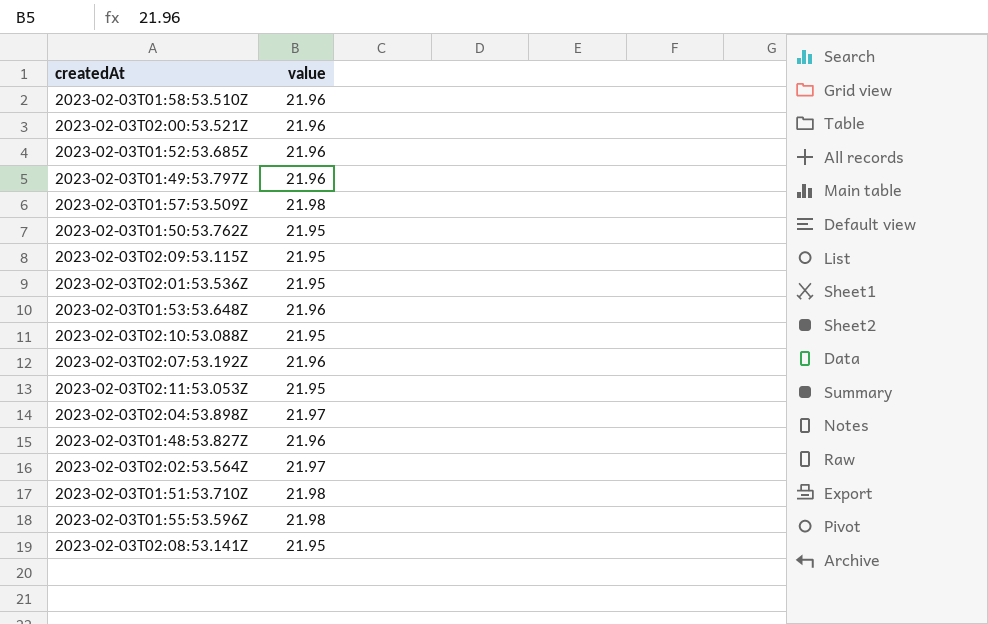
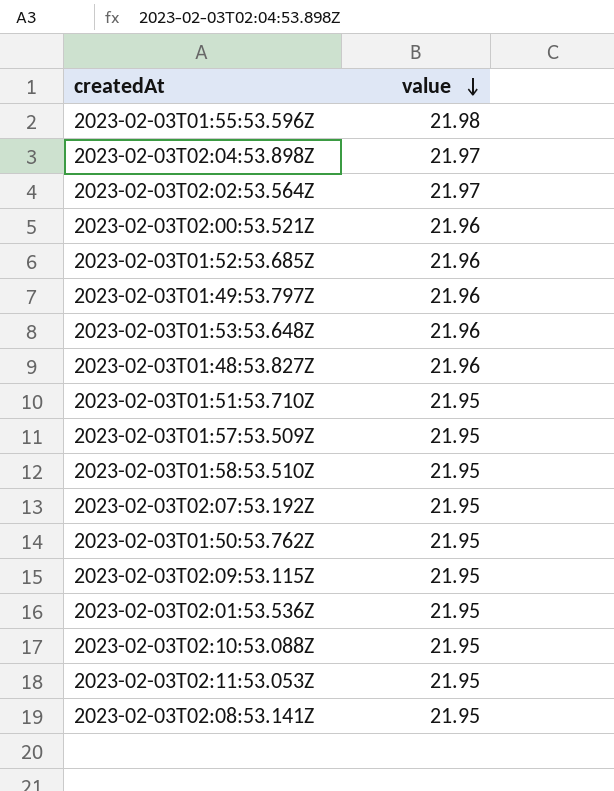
row order: none -> value descending
2023-02-03T01:51:53.710Z | value: 21.98 -> 21.95
2023-02-03T01:57:53.509Z | value: 21.98 -> 21.95
2023-02-03T01:58:53.510Z | value: 21.96 -> 21.95
2023-02-03T02:07:53.192Z | value: 21.96 -> 21.95

